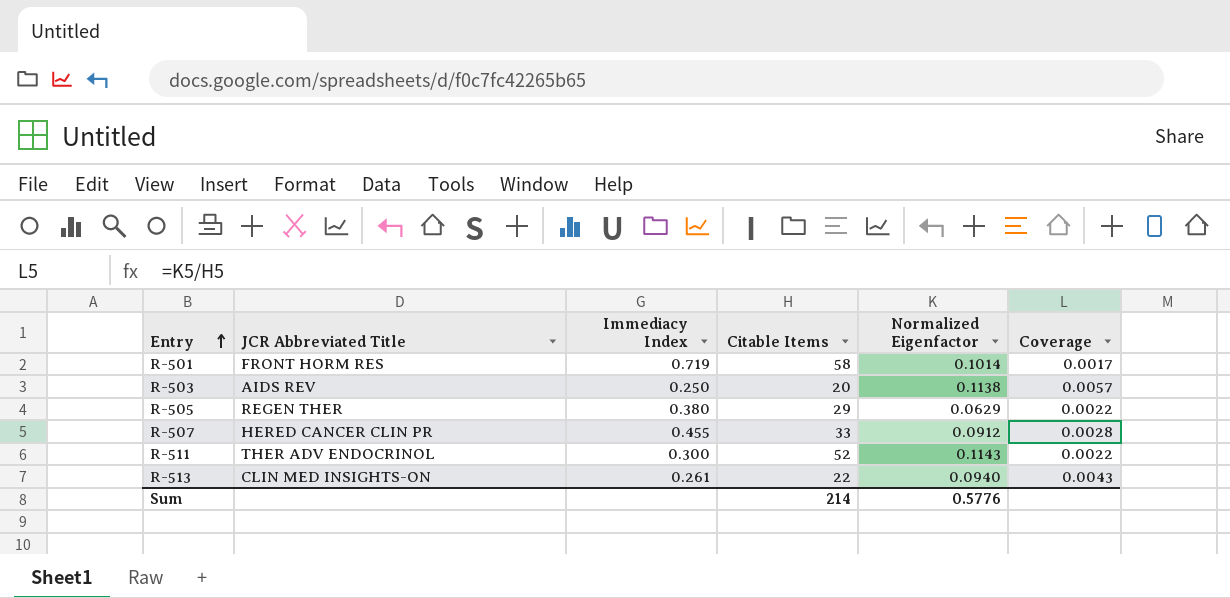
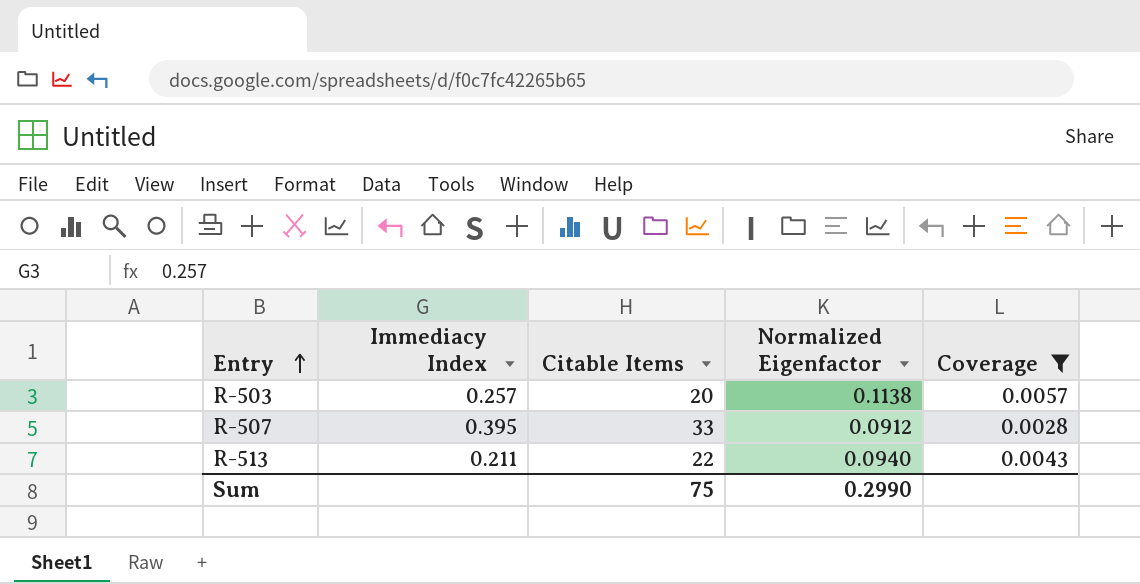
filter: none -> Coverage >= 0.0028
column JCR Abbreviated Title | position: 2 -> none
R-503 | Immediacy Index: 0.250 -> 0.257
R-507 | Immediacy Index: 0.455 -> 0.395
R-513 | Immediacy Index: 0.261 -> 0.211
Sum | Citable Items: 214 -> 75
Sum | Normalized Eigenfactor: 0.5776 -> 0.2990

